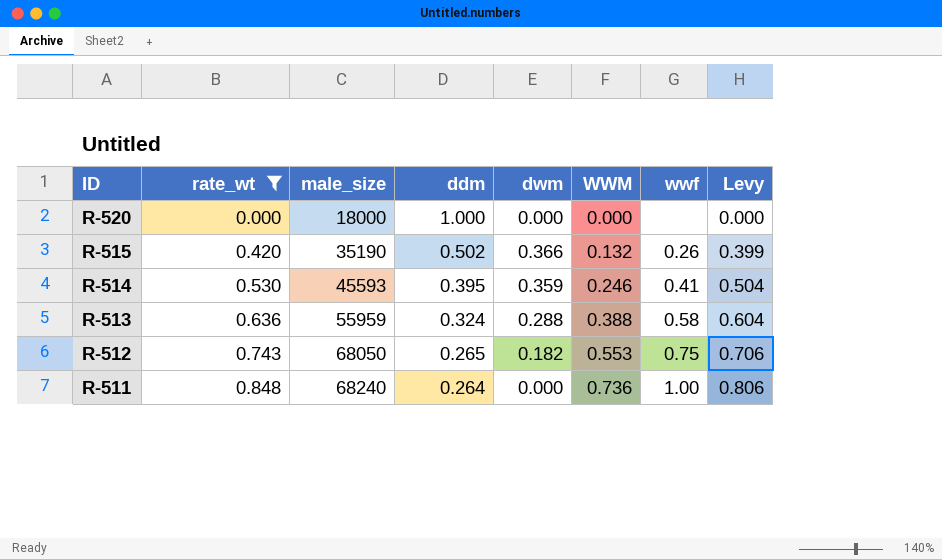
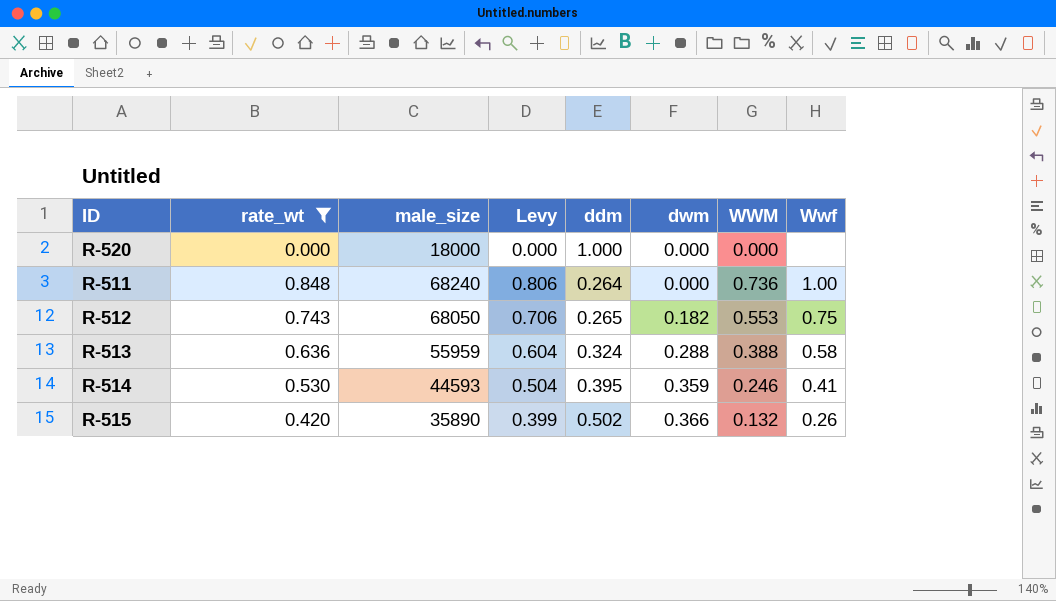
row order: ID descending -> dwm ascending
column Levy | position: 8 -> 4
column name: wwf -> Wwf
R-514 | male_size: 45593 -> 44593
R-515 | male_size: 35190 -> 35890

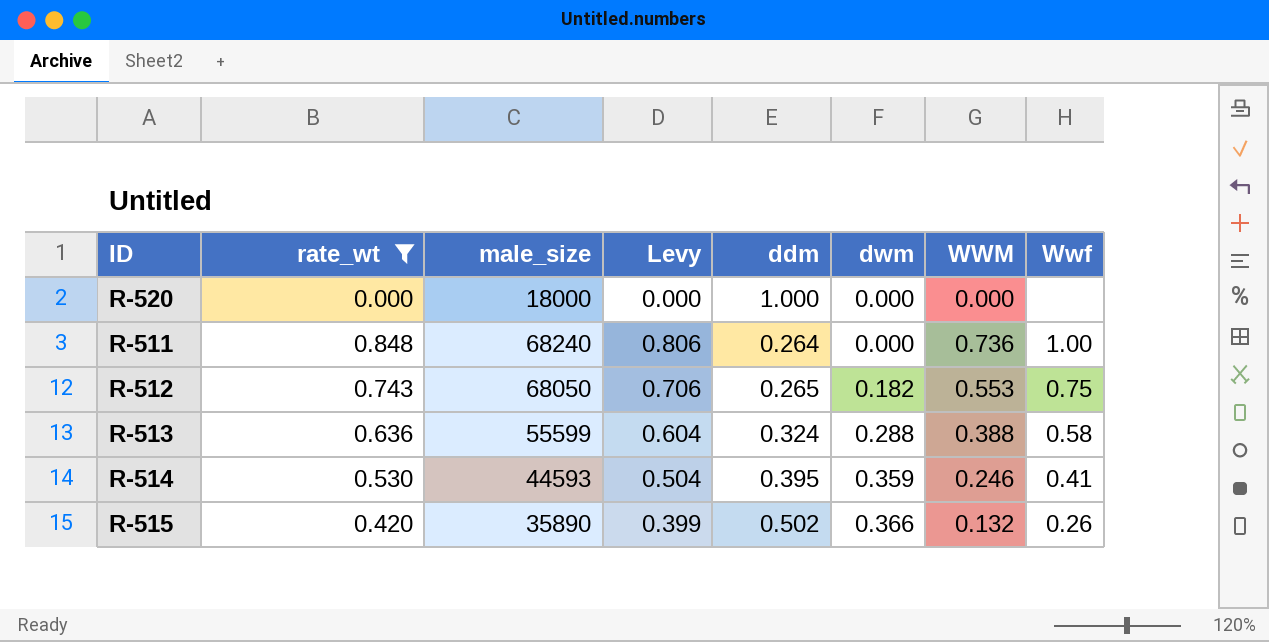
R-513 | male_size: 55959 -> 55599

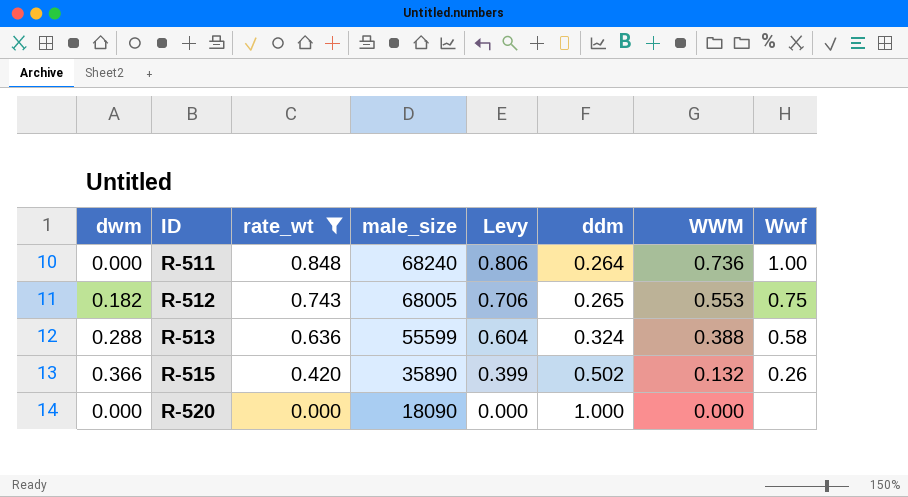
row order: dwm ascending -> ID ascending
column dwm | position: 6 -> 1
row R-514: 0.530 | 44593 | 0.504 | 0.395 | 0.359 | 0.246 | 0.41 -> none
R-512 | male_size: 68050 -> 68005
R-520 | male_size: 18000 -> 18090

